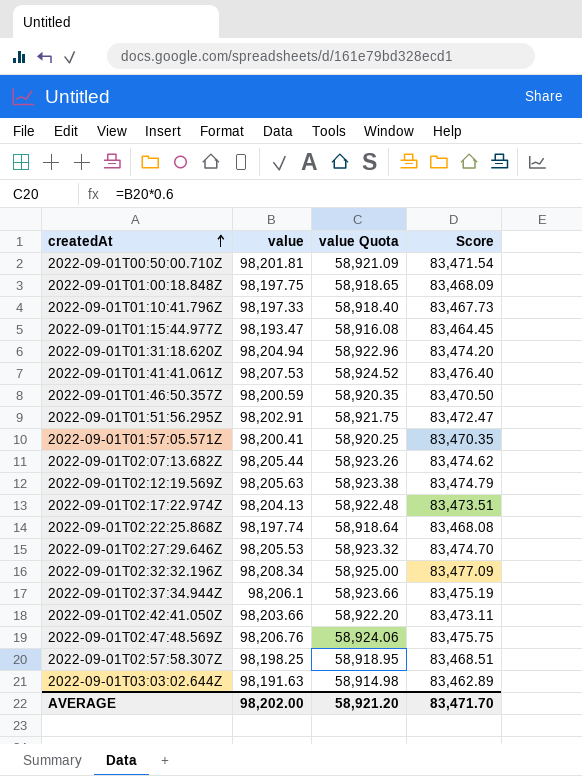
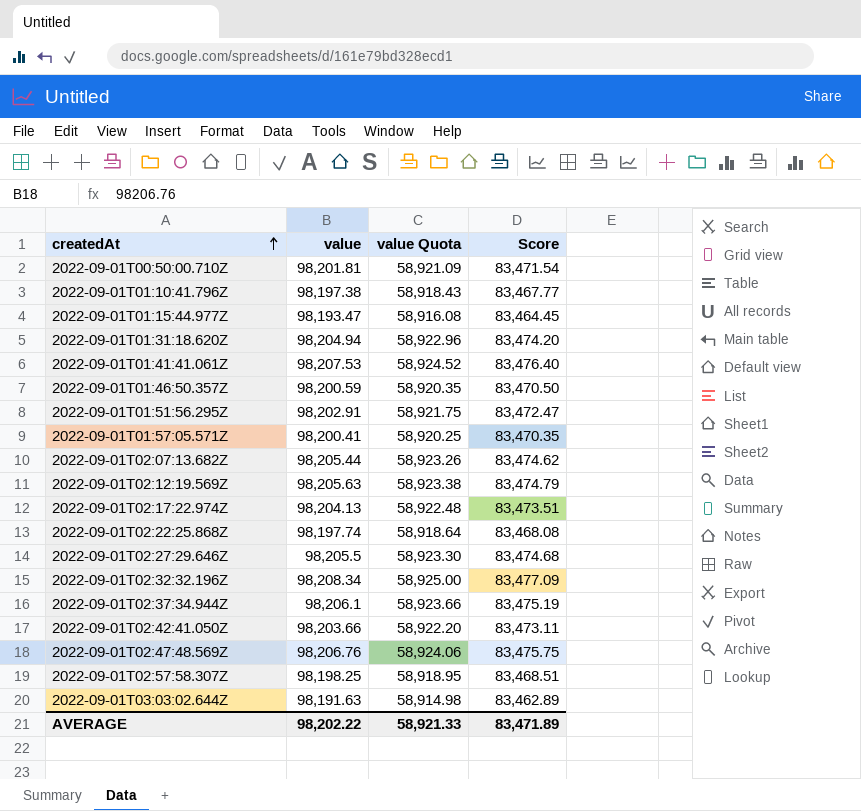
row 2022-09-01T01:00:18.848Z: 98,197.75 | 58,918.65 | 83,468.09 -> none
2022-09-01T01:10:41.796Z | value: 98,197.33 -> 98,197.38
2022-09-01T01:10:41.796Z | value Quota: 58,918.40 -> 58,918.43
2022-09-01T01:10:41.796Z | Score: 83,467.73 -> 83,467.77
2022-09-01T02:27:29.646Z | value: 98,205.53 -> 98,205.5
2022-09-01T02:27:29.646Z | value Quota: 58,923.32 -> 58,923.30
2022-09-01T02:27:29.646Z | Score: 83,474.70 -> 83,474.68
AVERAGE | value: 98,202.00 -> 98,202.22
AVERAGE | value Quota: 58,921.20 -> 58,921.33
AVERAGE | Score: 83,471.70 -> 83,471.89

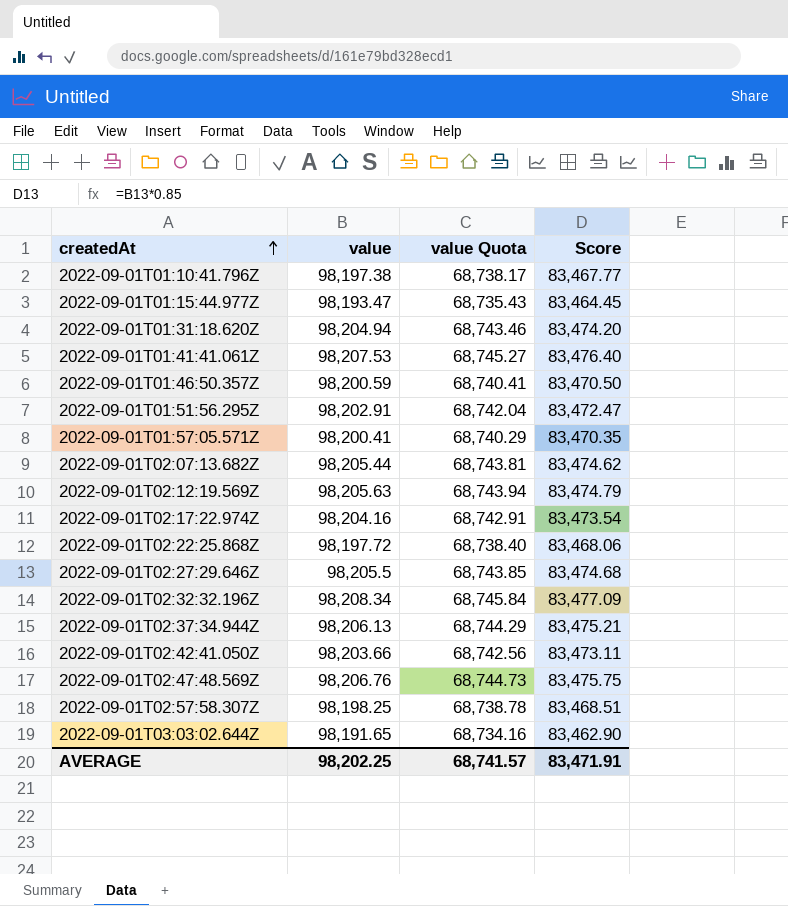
column value Quota | formula: [value] * 0.6 -> [value] * 0.7
row 2022-09-01T00:50:00.710Z: 98,201.81 | 58,921.09 | 83,471.54 -> none
2022-09-01T02:17:22.974Z | value: 98,204.13 -> 98,204.16
2022-09-01T02:17:22.974Z | Score: 83,473.51 -> 83,473.54
2022-09-01T02:22:25.868Z | value: 98,197.74 -> 98,197.72
2022-09-01T02:22:25.868Z | Score: 83,468.08 -> 83,468.06
2022-09-01T02:37:34.944Z | value: 98,206.1 -> 98,206.13
2022-09-01T02:37:34.944Z | Score: 83,475.19 -> 83,475.21
2022-09-01T03:03:02.644Z | value: 98,191.63 -> 98,191.65
2022-09-01T03:03:02.644Z | Score: 83,462.89 -> 83,462.90
AVERAGE | value: 98,202.22 -> 98,202.25
AVERAGE | value Quota: 58,921.33 -> 68,741.57
AVERAGE | Score: 83,471.89 -> 83,471.91

